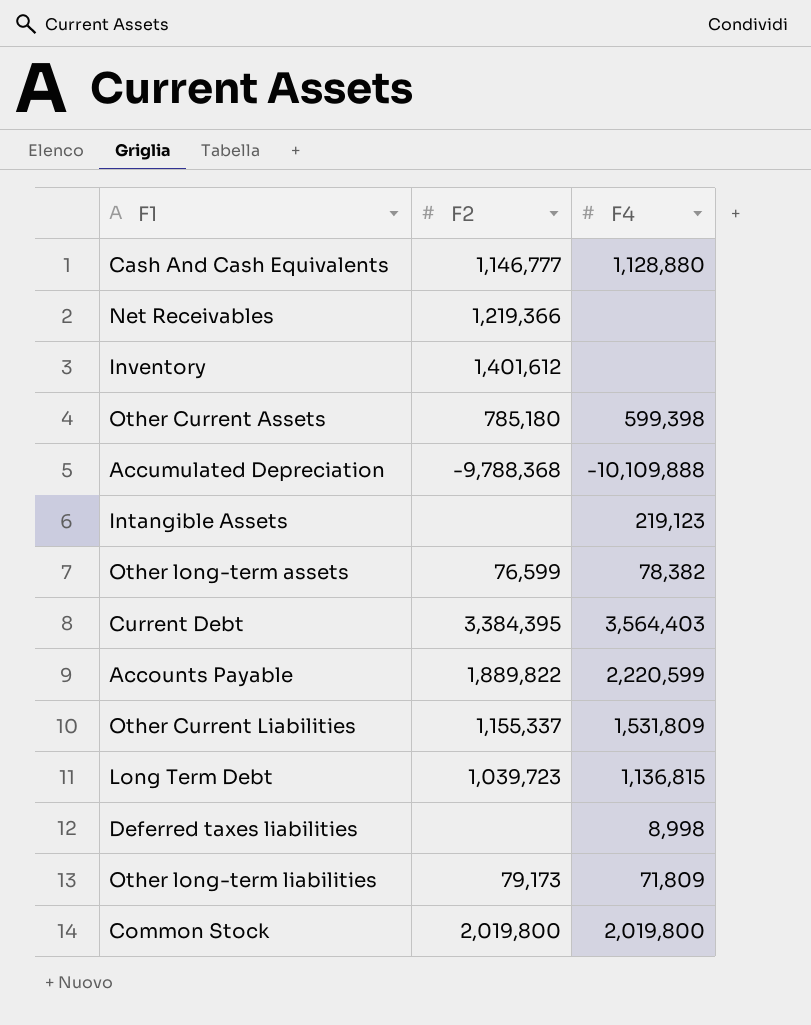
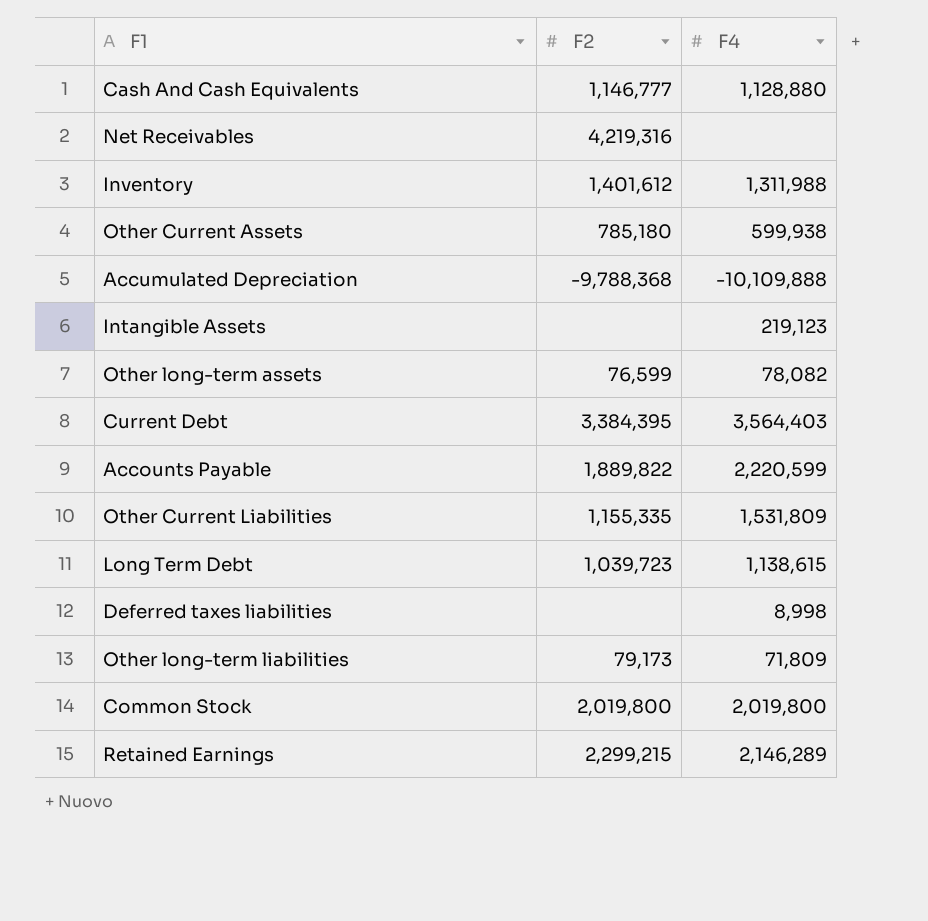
Net Receivables | F2: 1,219,366 -> 4,219,316
Inventory | F4: none -> 1,311,988
Other Current Assets | F4: 599,398 -> 599,938
Other long-term assets | F4: 78,382 -> 78,082
Other Current Liabilities | F2: 1,155,337 -> 1,155,335
Long Term Debt | F4: 1,136,815 -> 1,138,615
row Retained Earnings: none -> 2,299,215 | 2,146,289

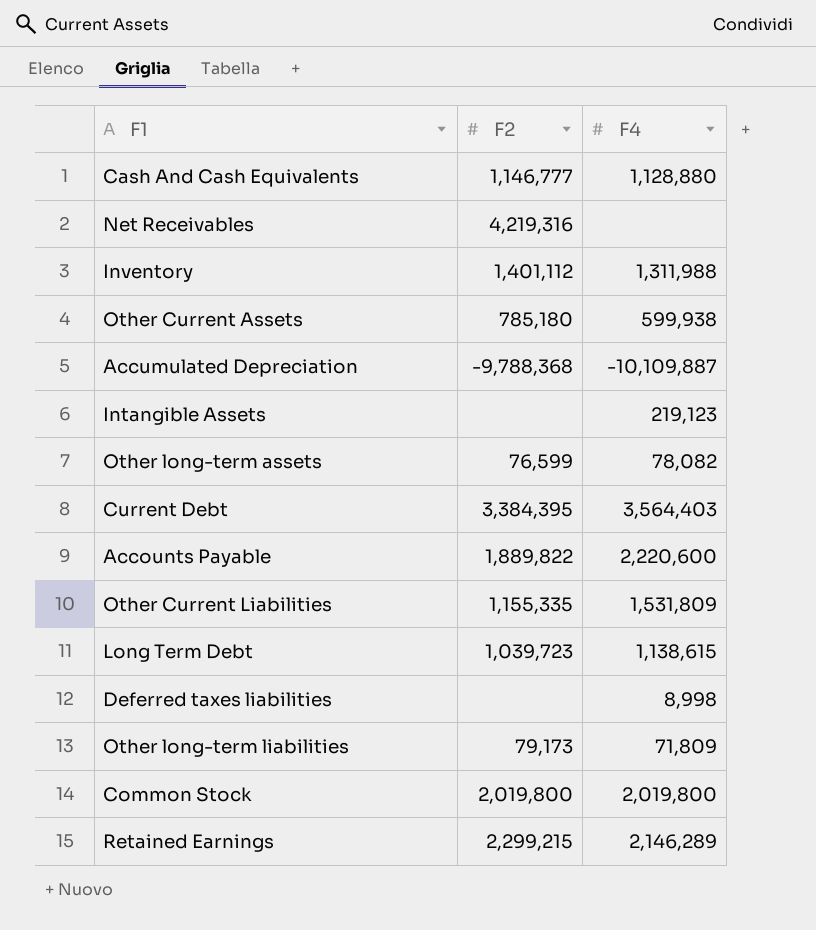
Inventory | F2: 1,401,612 -> 1,401,112
Accumulated Depreciation | F4: -10,109,888 -> -10,109,887
Accounts Payable | F4: 2,220,599 -> 2,220,600

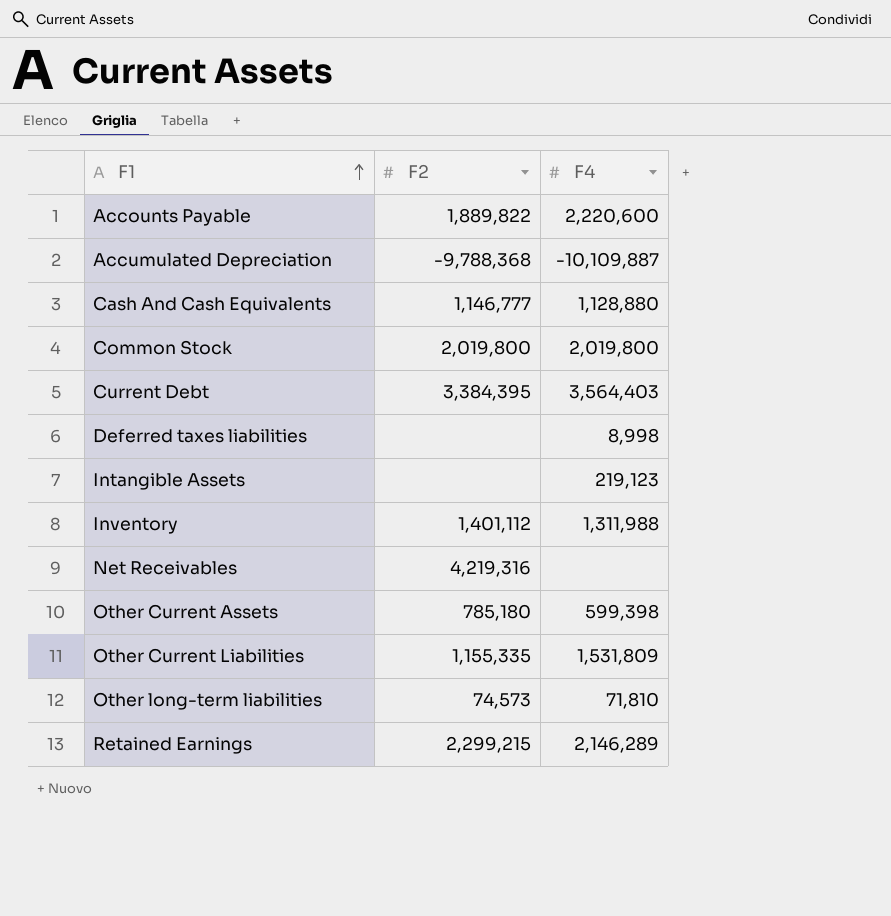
row order: none -> F1 ascending
row Other long-term assets: 76,599 | 78,082 -> none
row Long Term Debt: 1,039,723 | 1,138,615 -> none
Other Current Assets | F4: 599,938 -> 599,398
Other long-term liabilities | F2: 79,173 -> 74,573
Other long-term liabilities | F4: 71,809 -> 71,810

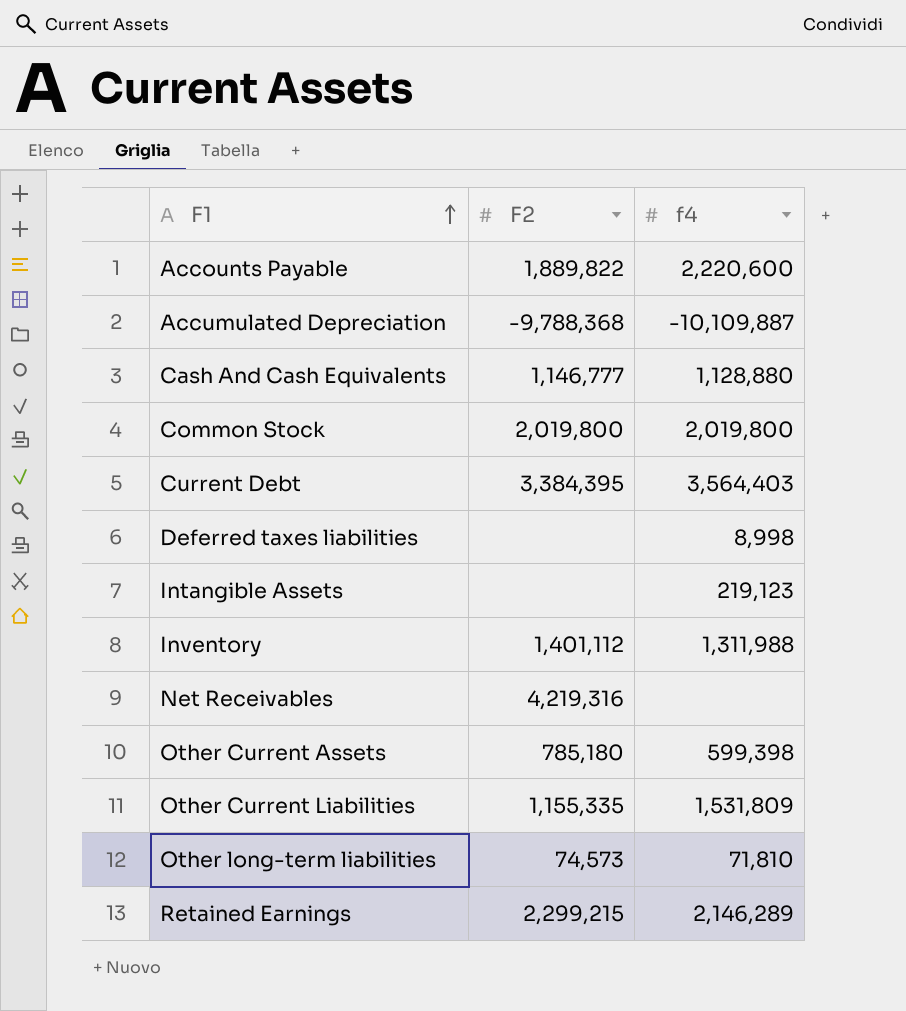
column name: F4 -> f4

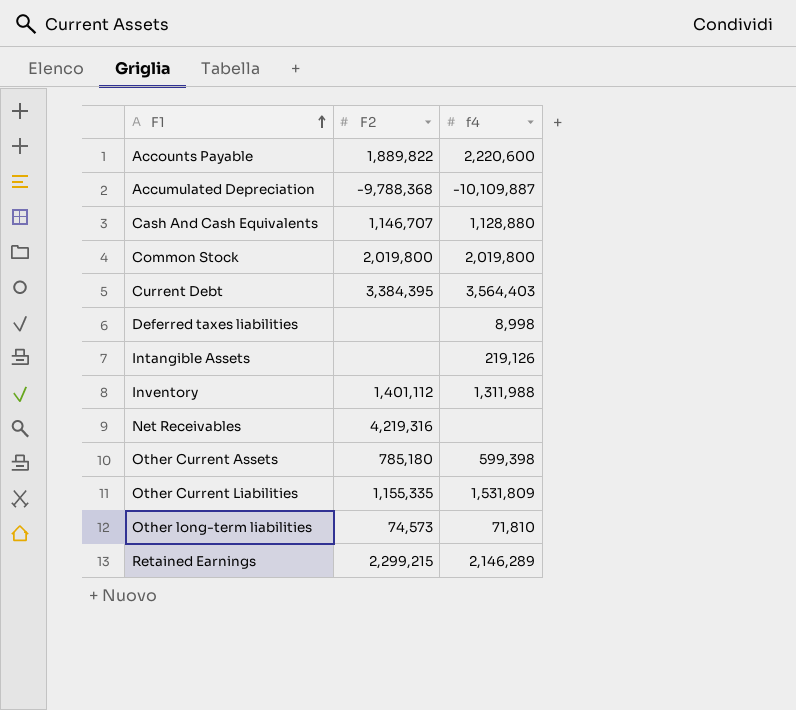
Cash And Cash Equivalents | F2: 1,146,777 -> 1,146,707
Intangible Assets | f4: 219,123 -> 219,126

